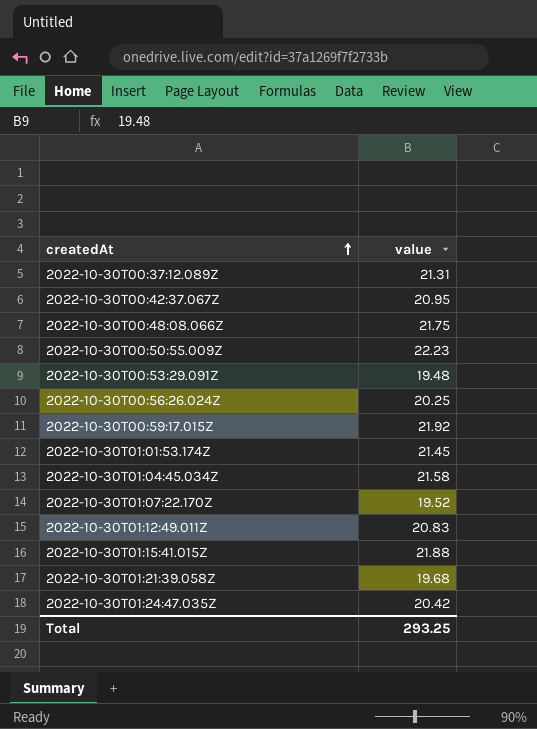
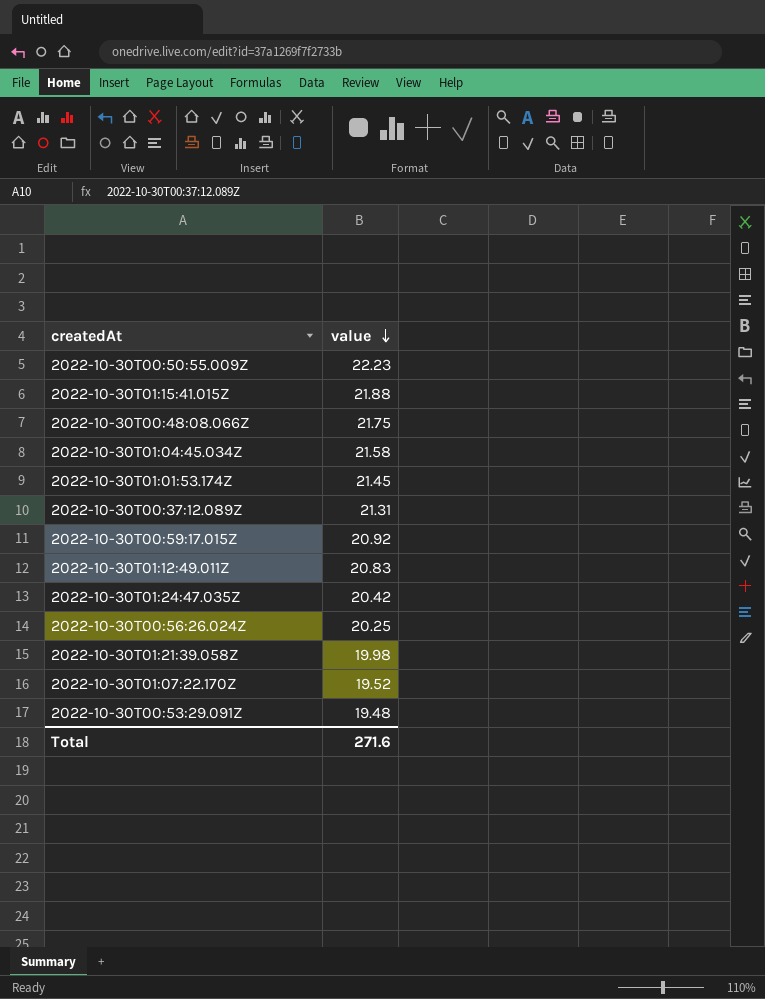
row order: createdAt ascending -> value descending
row 2022-10-30T00:42:37.067Z: 20.95 -> none
2022-10-30T00:59:17.015Z | value: 21.92 -> 20.92
2022-10-30T01:21:39.058Z | value: 19.68 -> 19.98
Total | value: 293.25 -> 271.6

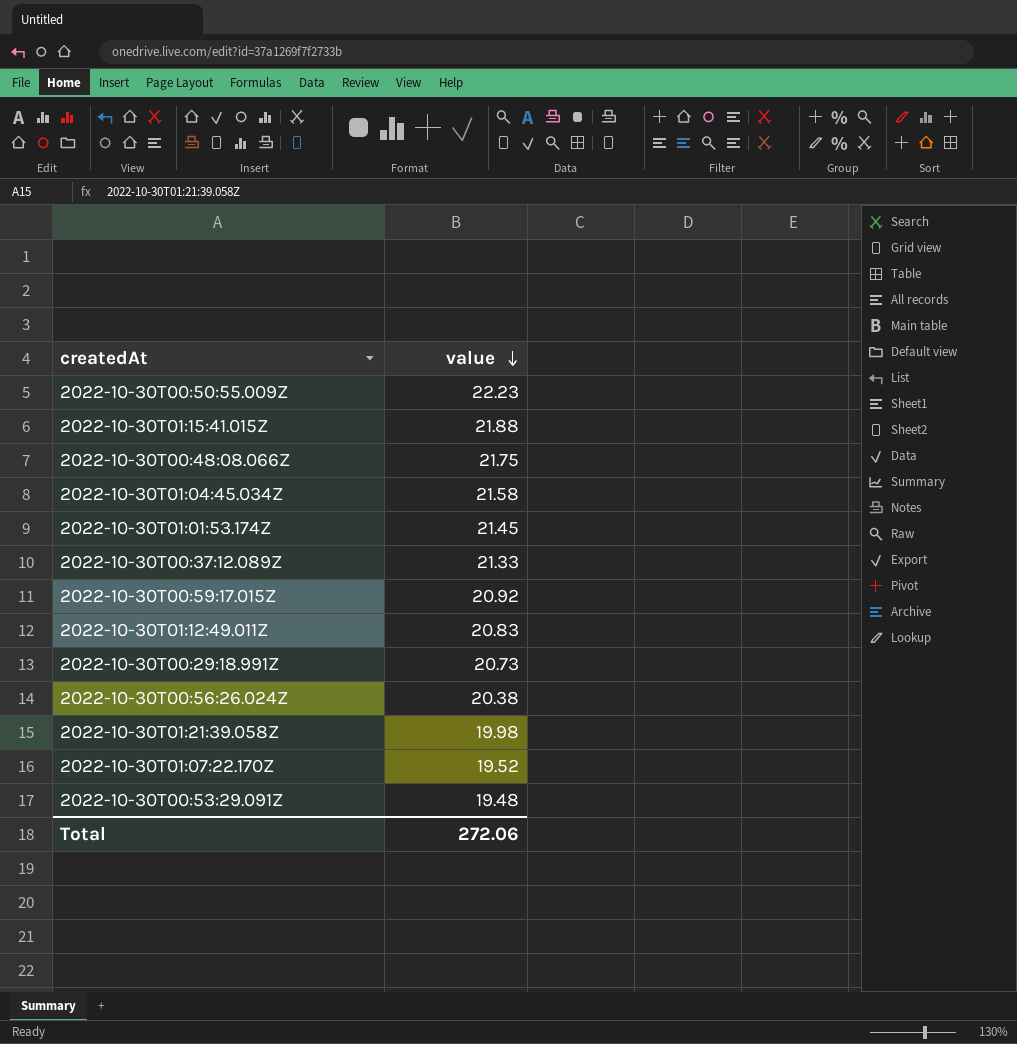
row 2022-10-30T01:24:47.035Z: 20.42 -> none
2022-10-30T00:37:12.089Z | value: 21.31 -> 21.33
row 2022-10-30T00:29:18.991Z: none -> 20.73
2022-10-30T00:56:26.024Z | value: 20.25 -> 20.38
Total | value: 271.6 -> 272.06

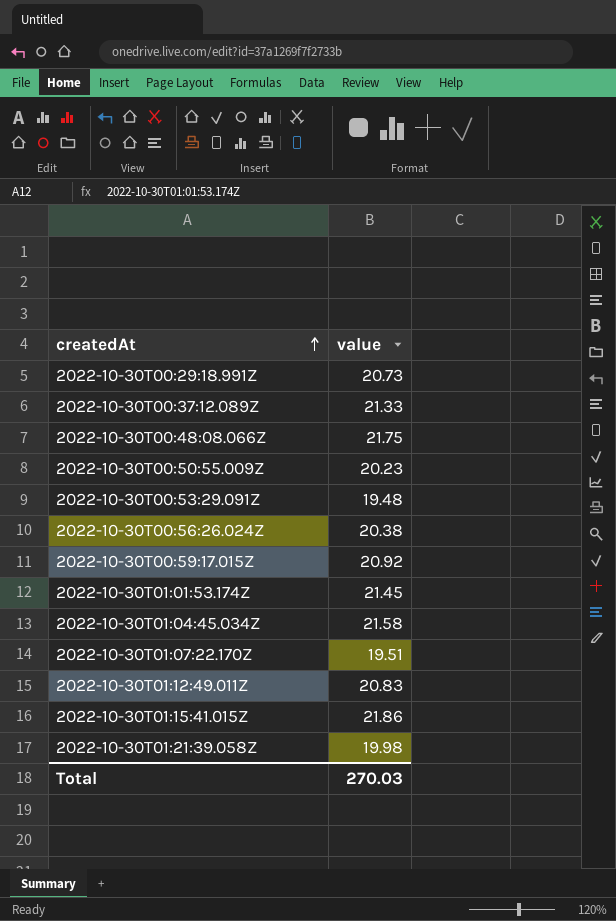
row order: value descending -> createdAt ascending
2022-10-30T00:50:55.009Z | value: 22.23 -> 20.23
2022-10-30T01:07:22.170Z | value: 19.52 -> 19.51
2022-10-30T01:15:41.015Z | value: 21.88 -> 21.86
Total | value: 272.06 -> 270.03

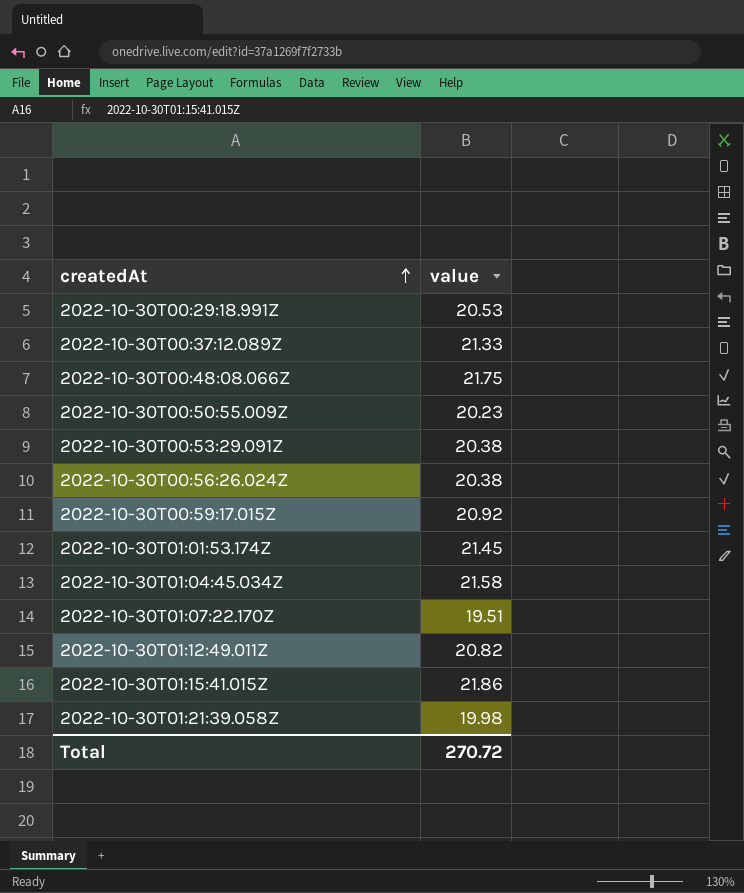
2022-10-30T00:29:18.991Z | value: 20.73 -> 20.53
2022-10-30T00:53:29.091Z | value: 19.48 -> 20.38
2022-10-30T01:12:49.011Z | value: 20.83 -> 20.82
Total | value: 270.03 -> 270.72

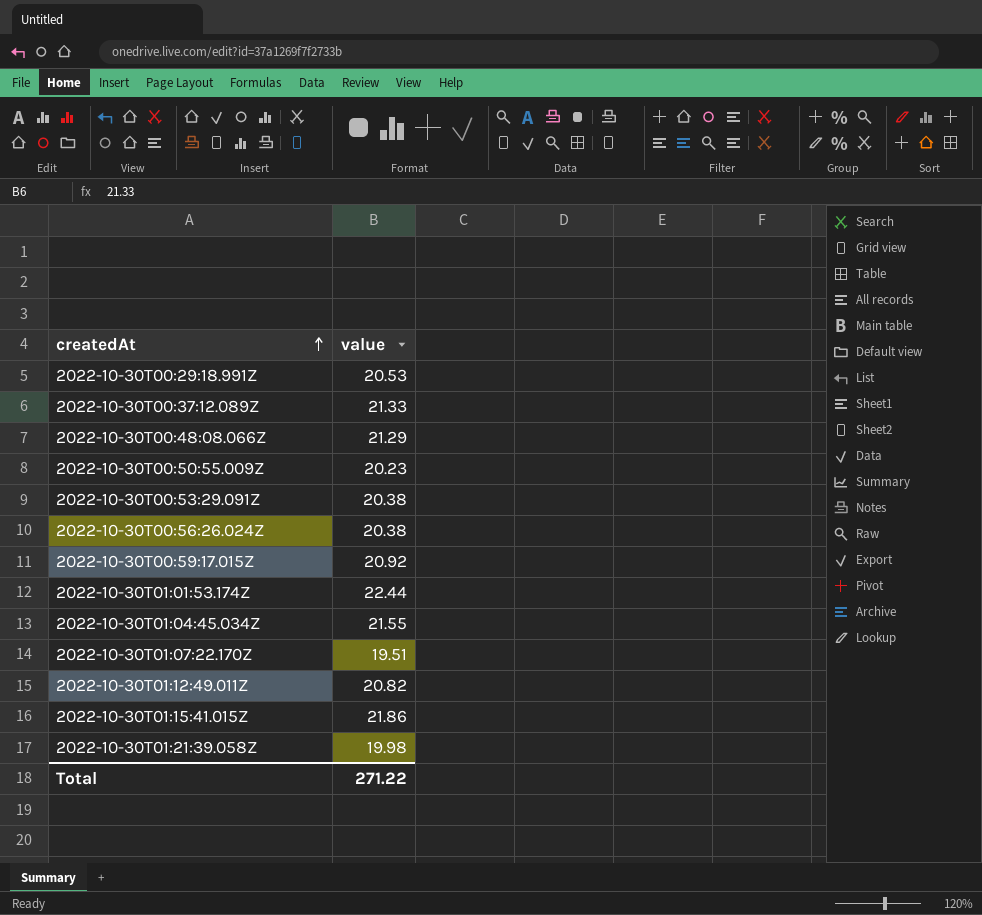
2022-10-30T00:48:08.066Z | value: 21.75 -> 21.29
2022-10-30T01:01:53.174Z | value: 21.45 -> 22.44
2022-10-30T01:04:45.034Z | value: 21.58 -> 21.55
Total | value: 270.72 -> 271.22

